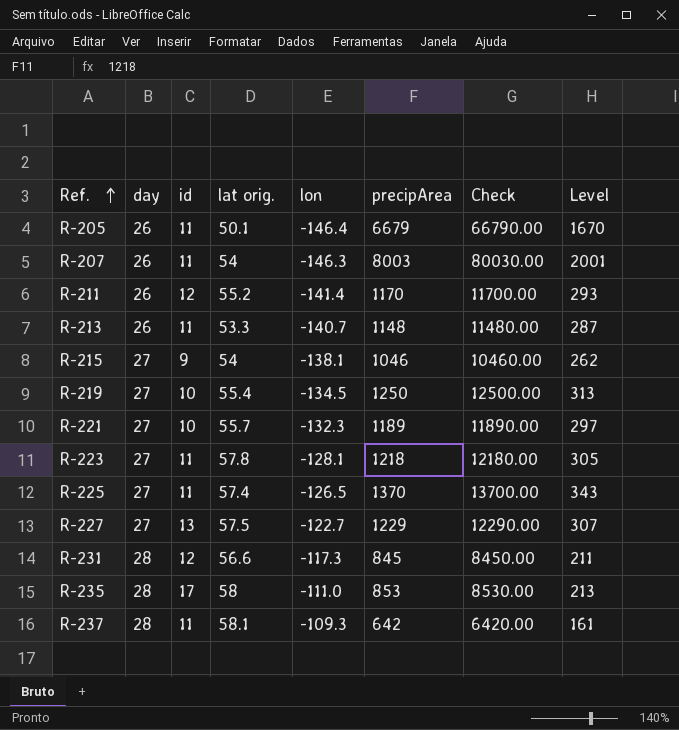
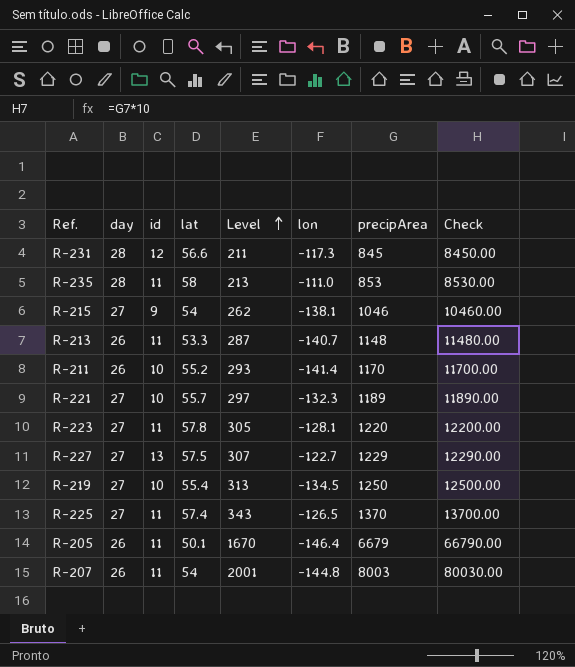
row order: Ref. ascending -> Level ascending
column name: lat orig. -> lat
column Level | position: 8 -> 5
row R-237: 28 | 11 | 58.1 | -109.3 | 642 | 6420.00 | 161 -> none
R-235 | id: 17 -> 11
R-211 | id: 12 -> 10
R-223 | precipArea: 1218 -> 1220
R-223 | Check: 12180.00 -> 12200.00
R-207 | lon: -146.3 -> -144.8

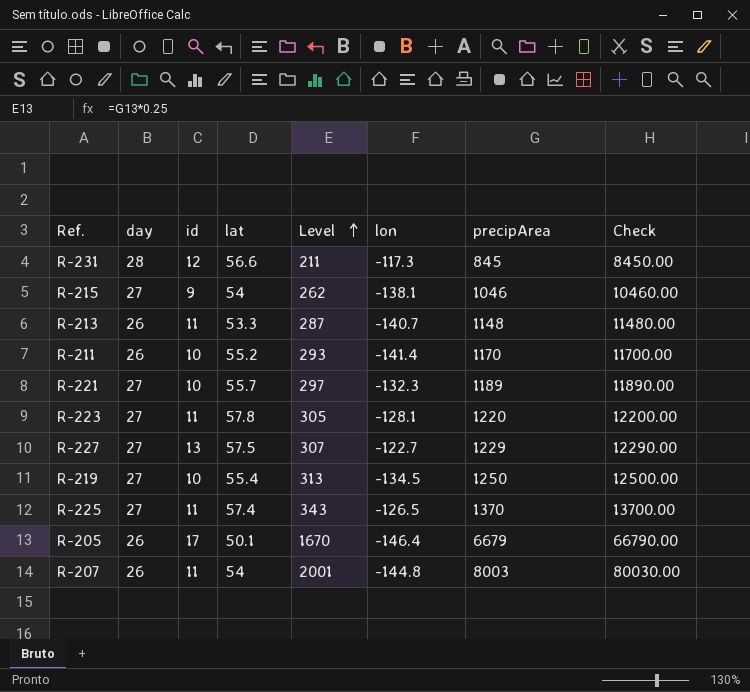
row R-235: 28 | 11 | 58 | 213 | -111.0 | 853 | 8530.00 -> none
R-205 | id: 11 -> 17

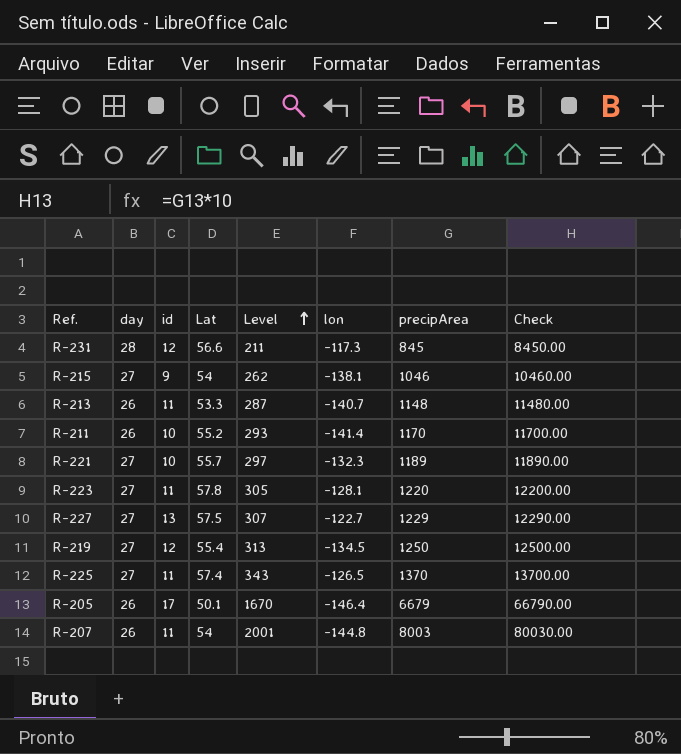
column name: lat -> Lat
R-219 | id: 10 -> 12

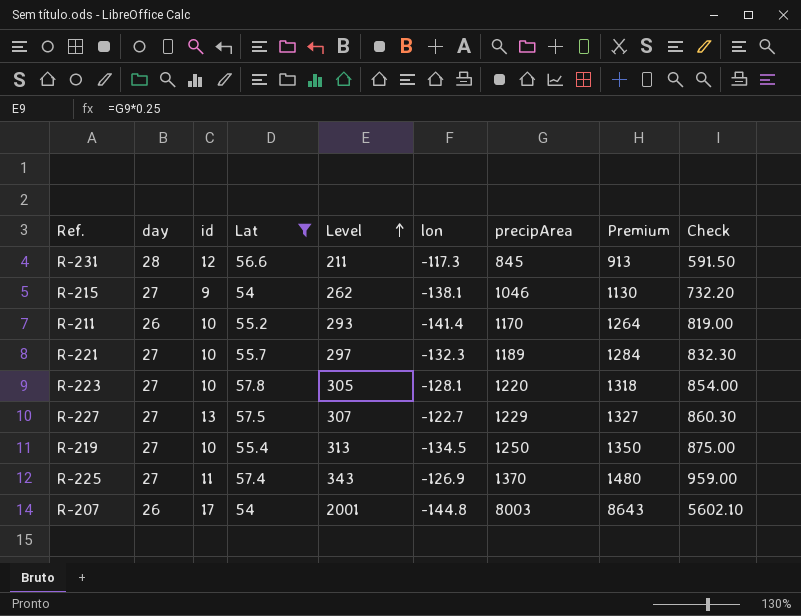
filter: none -> Lat >= 54
column Premium | formula: none -> [precipArea] * 1.08
column Check | formula: [precipArea] * 10 -> [precipArea] * 0.7
R-223 | id: 11 -> 10
R-219 | id: 12 -> 10
R-225 | lon: -126.5 -> -126.9
R-207 | id: 11 -> 17

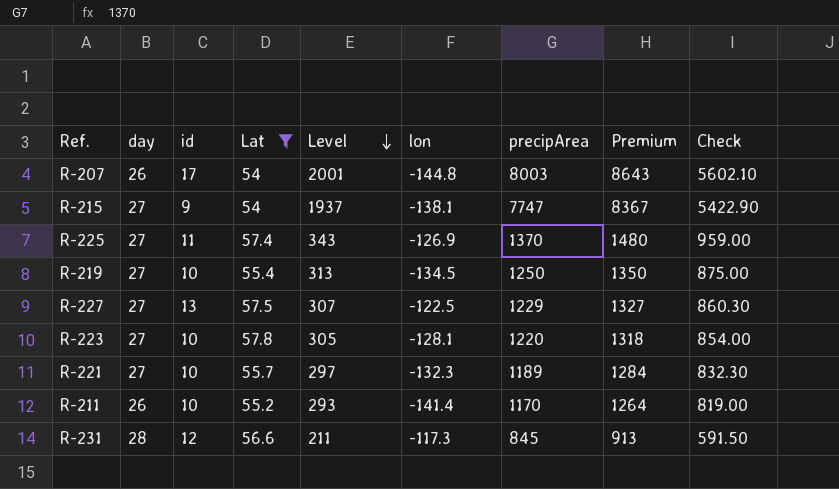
row order: Level ascending -> Level descending
R-215 | Level: 262 -> 1937
R-215 | precipArea: 1046 -> 7747
R-215 | Premium: 1130 -> 8367
R-215 | Check: 732.20 -> 5422.90
R-227 | lon: -122.7 -> -122.5

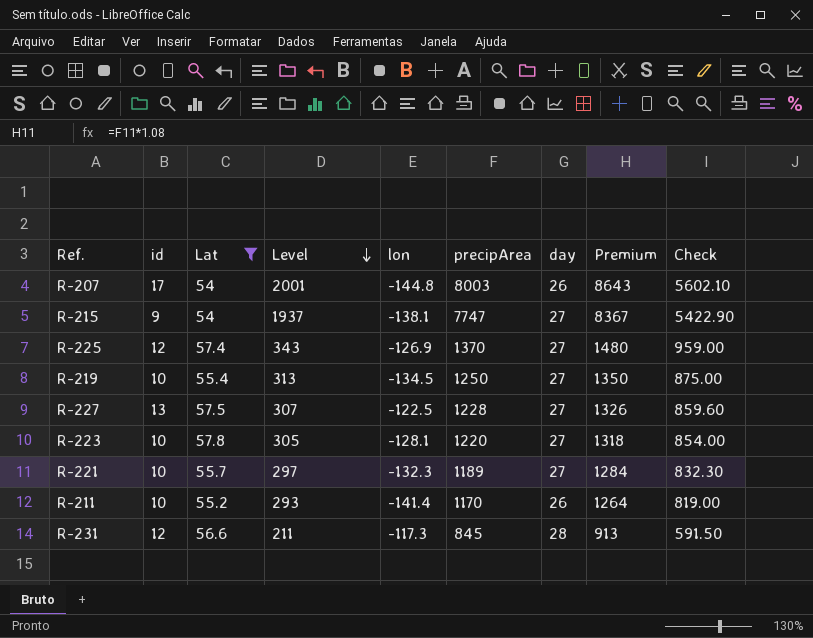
column day | position: 2 -> 7
R-225 | id: 11 -> 12
R-227 | precipArea: 1229 -> 1228
R-227 | Premium: 1327 -> 1326
R-227 | Check: 860.30 -> 859.60

